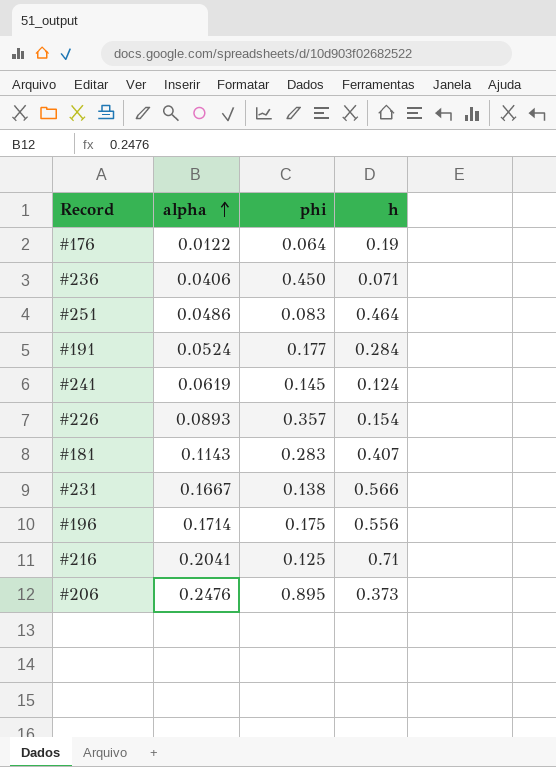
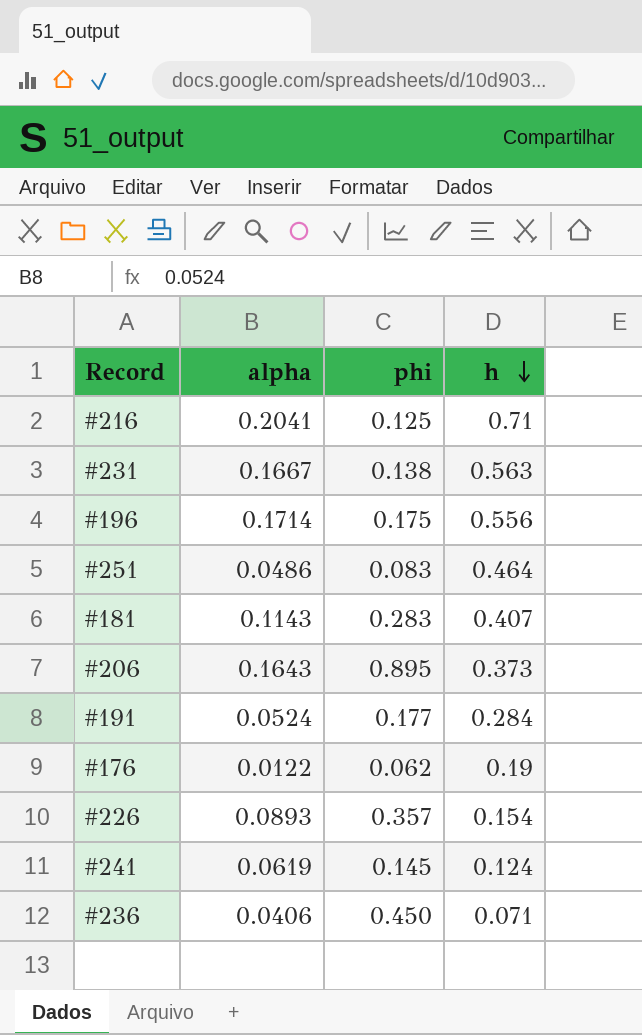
row order: alpha ascending -> h descending
#231 | h: 0.566 -> 0.563
#206 | alpha: 0.2476 -> 0.1643
#176 | phi: 0.064 -> 0.062

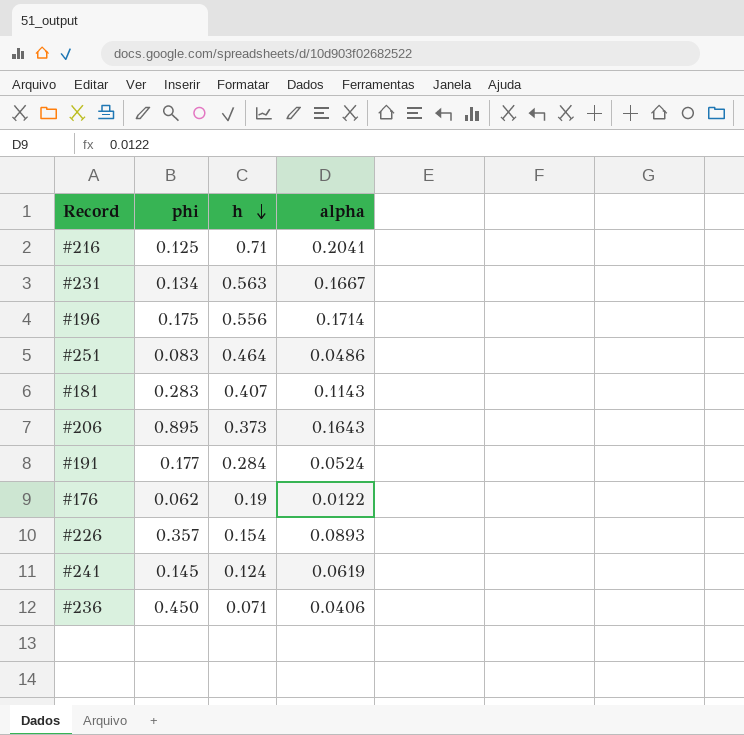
column alpha | position: 2 -> 4
#231 | phi: 0.138 -> 0.134

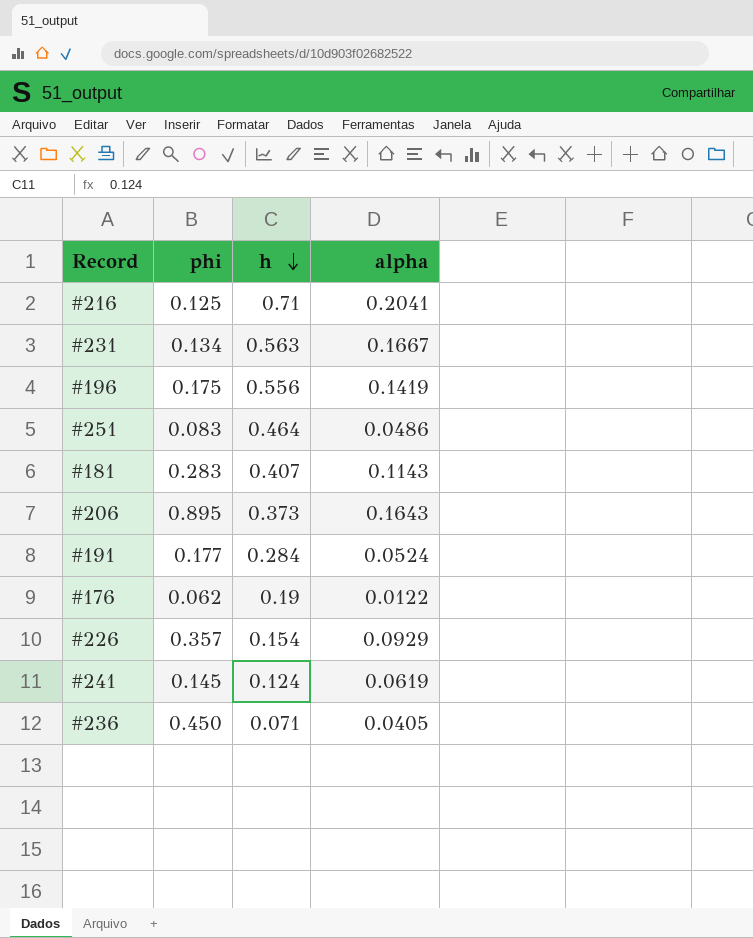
#196 | alpha: 0.1714 -> 0.1419
#226 | alpha: 0.0893 -> 0.0929
#236 | alpha: 0.0406 -> 0.0405

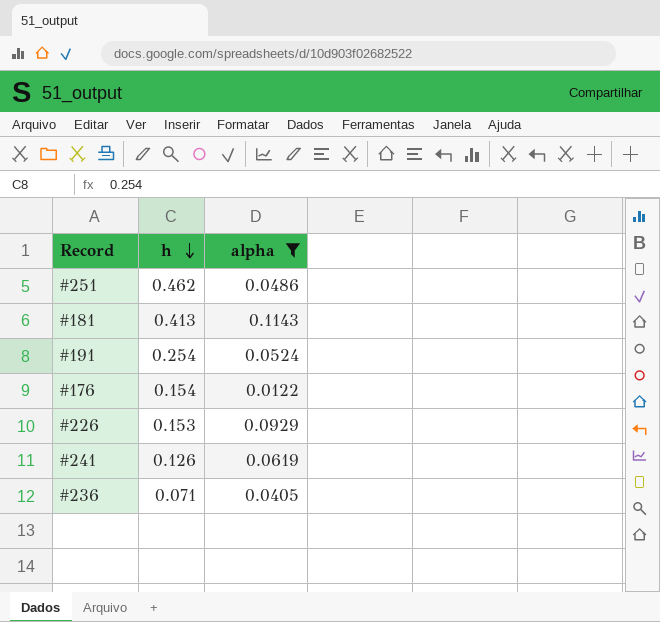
filter: none -> alpha <= 0.1143
column phi | position: 2 -> none
#251 | h: 0.464 -> 0.462
#181 | h: 0.407 -> 0.413
#191 | h: 0.284 -> 0.254
#176 | h: 0.19 -> 0.154
#226 | h: 0.154 -> 0.153
#241 | h: 0.124 -> 0.126

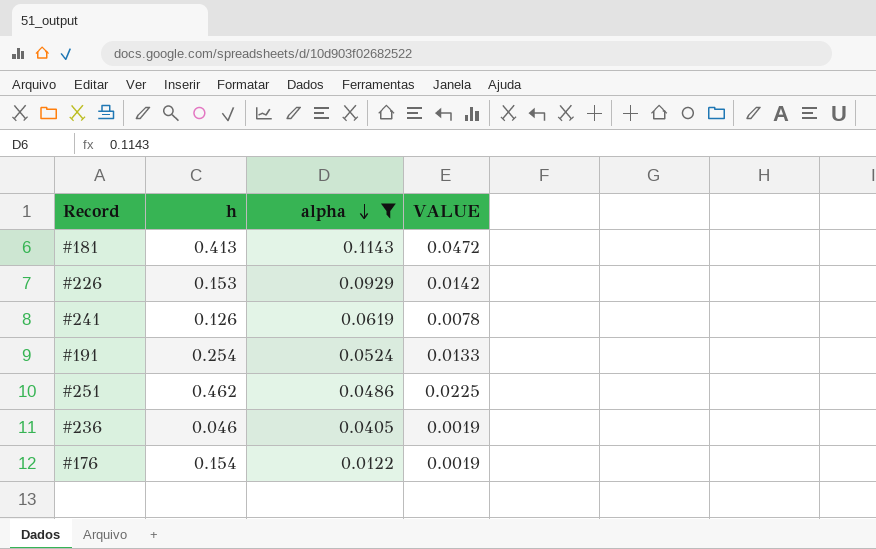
row order: h descending -> alpha descending
column VALUE | formula: none -> [h] * [alpha]
#236 | h: 0.071 -> 0.046

